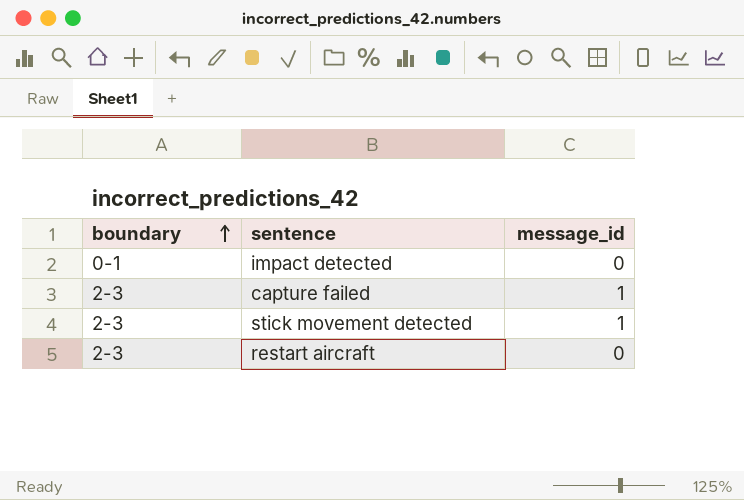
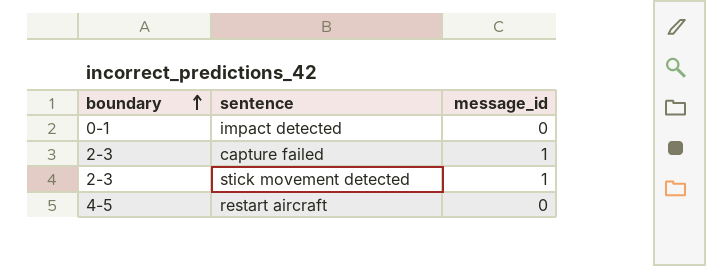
restart aircraft | boundary: 2-3 -> 4-5

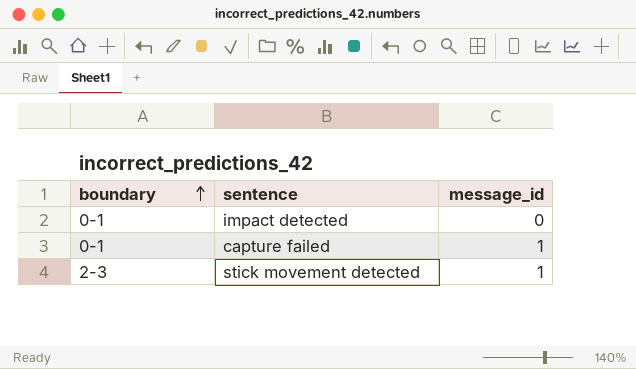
row restart aircraft: 4-5 | 0 -> none
capture failed | boundary: 2-3 -> 0-1

